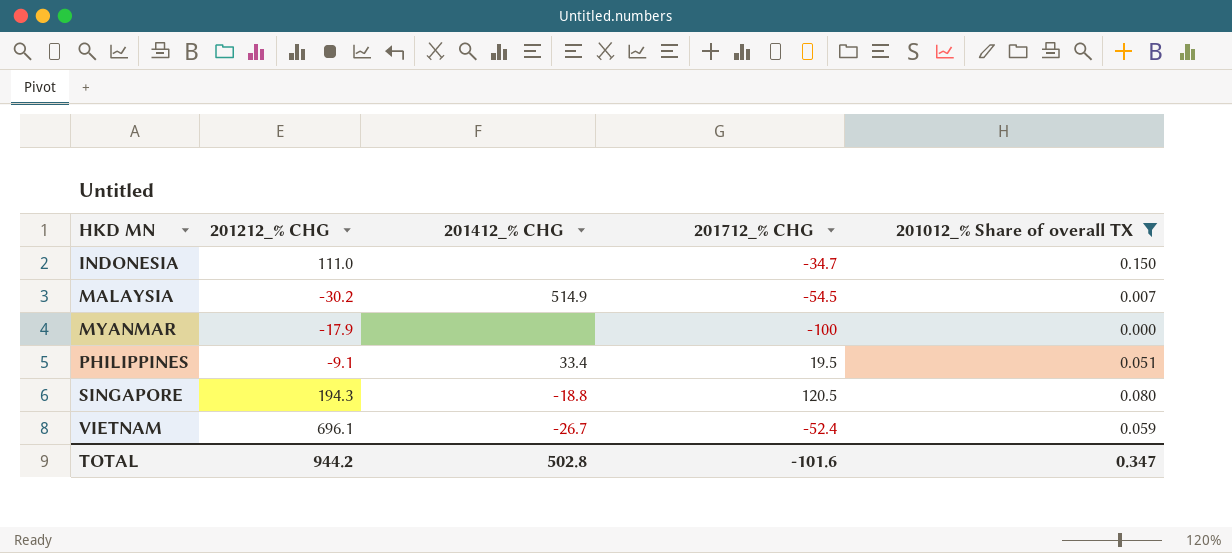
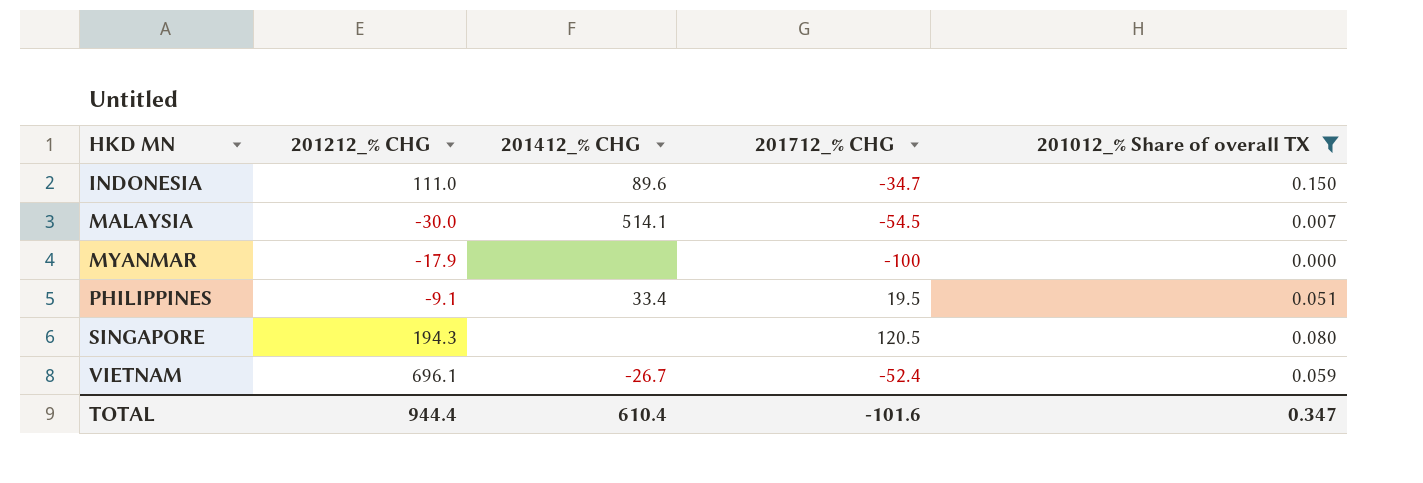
INDONESIA | 201412_% CHG: none -> 89.6
MALAYSIA | 201212_% CHG: -30.2 -> -30.0
MALAYSIA | 201412_% CHG: 514.9 -> 514.1
SINGAPORE | 201412_% CHG: -18.8 -> none
TOTAL | 201212_% CHG: 944.2 -> 944.4
TOTAL | 201412_% CHG: 502.8 -> 610.4

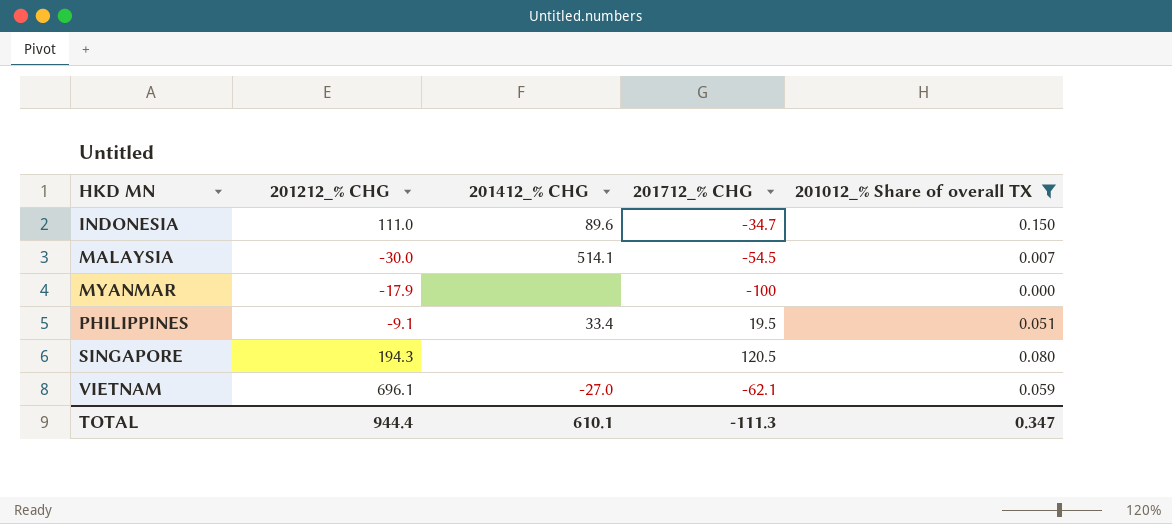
VIETNAM | 201412_% CHG: -26.7 -> -27.0
VIETNAM | 201712_% CHG: -52.4 -> -62.1
TOTAL | 201412_% CHG: 610.4 -> 610.1
TOTAL | 201712_% CHG: -101.6 -> -111.3

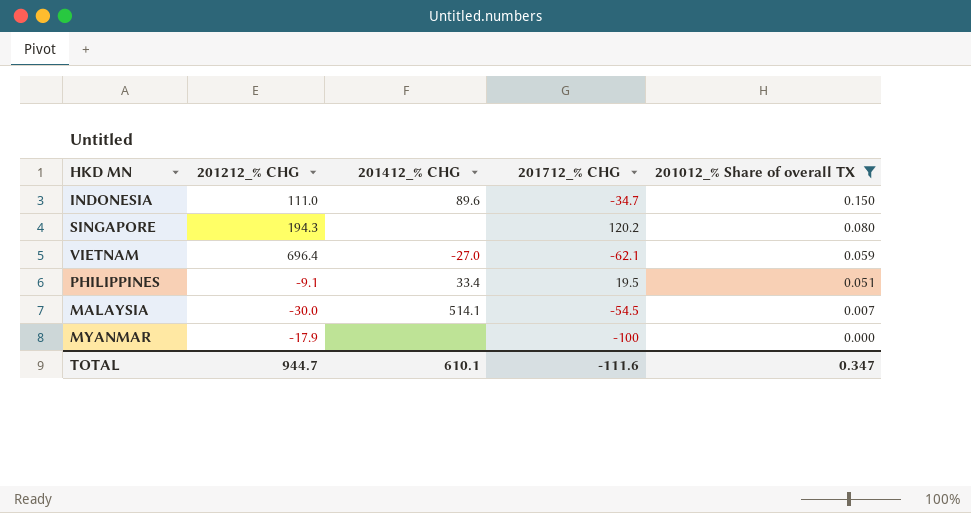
row order: HKD MN ascending -> 201012_% Share of overall TX descending
SINGAPORE | 201712_% CHG: 120.5 -> 120.2
VIETNAM | 201212_% CHG: 696.1 -> 696.4
TOTAL | 201212_% CHG: 944.4 -> 944.7
TOTAL | 201712_% CHG: -111.3 -> -111.6

